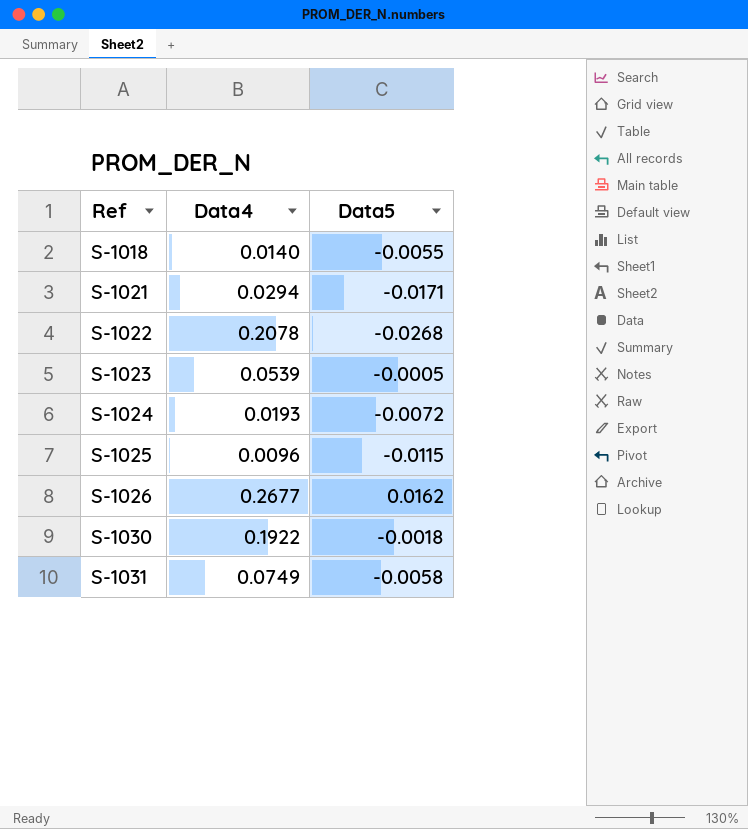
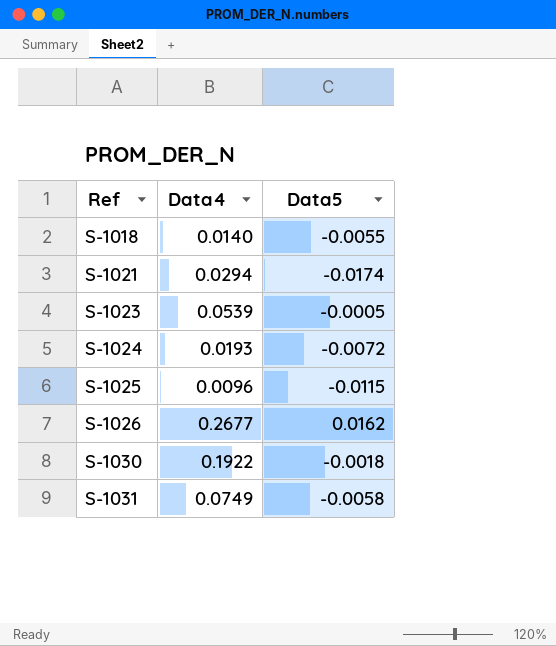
row S-1022: 0.2078 | -0.0268 -> none
S-1021 | Data5: -0.0171 -> -0.0174

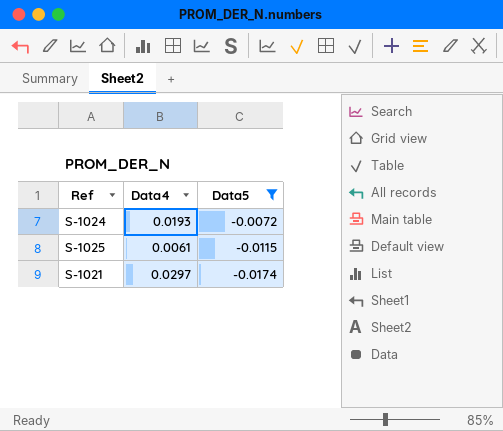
filter: none -> Data5 <= -0.0072
row order: Ref ascending -> Data5 descending
S-1025 | Data4: 0.0096 -> 0.0061
S-1021 | Data4: 0.0294 -> 0.0297

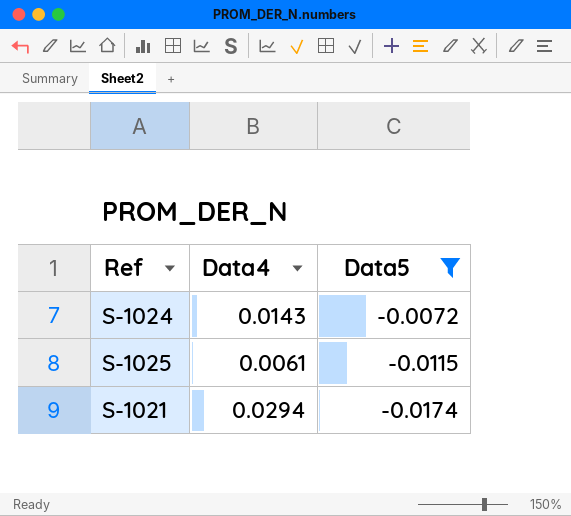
S-1024 | Data4: 0.0193 -> 0.0143
S-1021 | Data4: 0.0297 -> 0.0294

